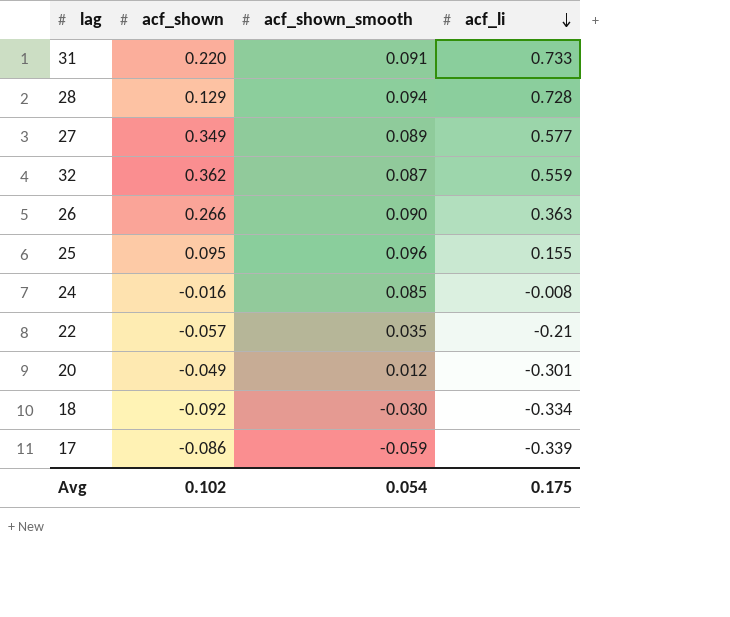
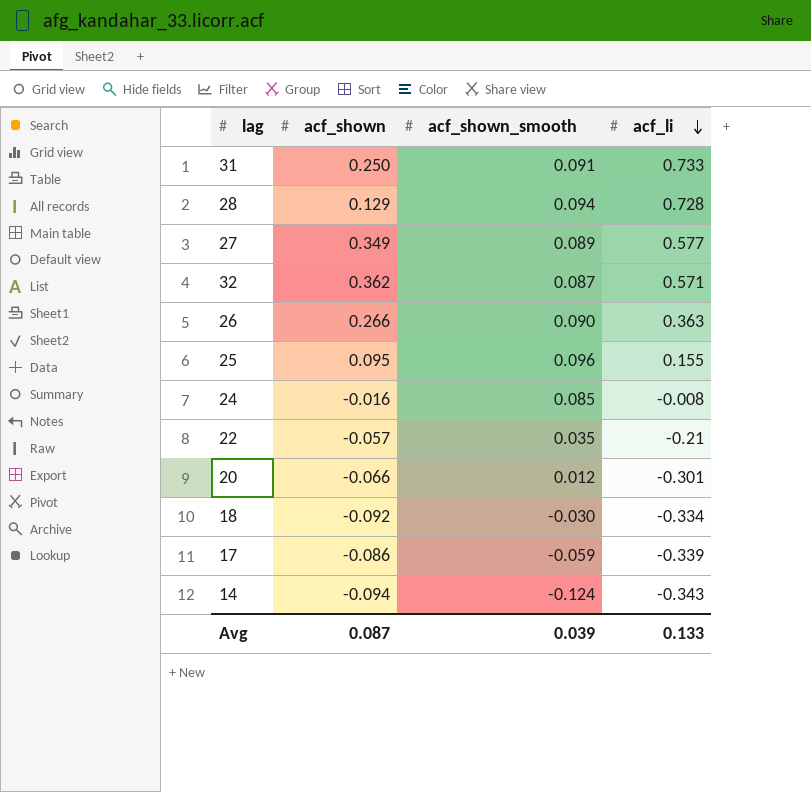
31 | acf_shown: 0.220 -> 0.250
32 | acf_li: 0.559 -> 0.571
20 | acf_shown: -0.049 -> -0.066
row 14: none -> -0.094 | -0.124 | -0.343
Avg | acf_shown: 0.102 -> 0.087
Avg | acf_shown_smooth: 0.054 -> 0.039
Avg | acf_li: 0.175 -> 0.133

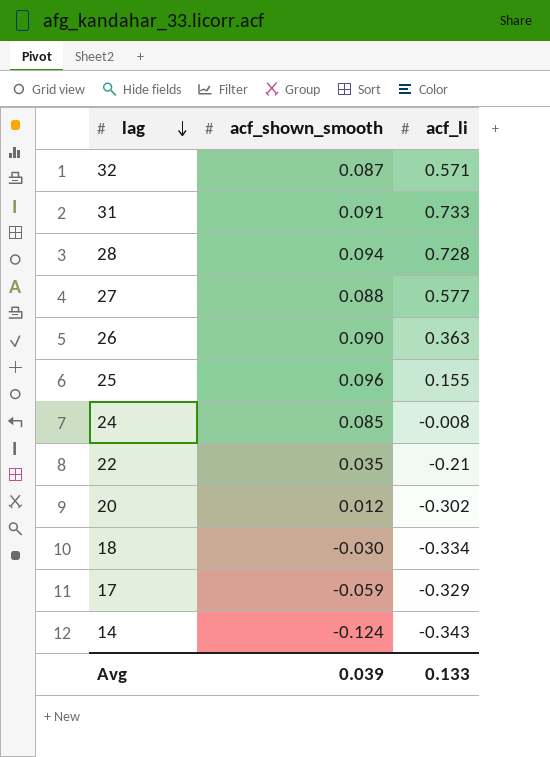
row order: acf_li descending -> lag descending
column acf_shown | position: 2 -> none
27 | acf_shown_smooth: 0.089 -> 0.088
20 | acf_li: -0.301 -> -0.302
17 | acf_li: -0.339 -> -0.329

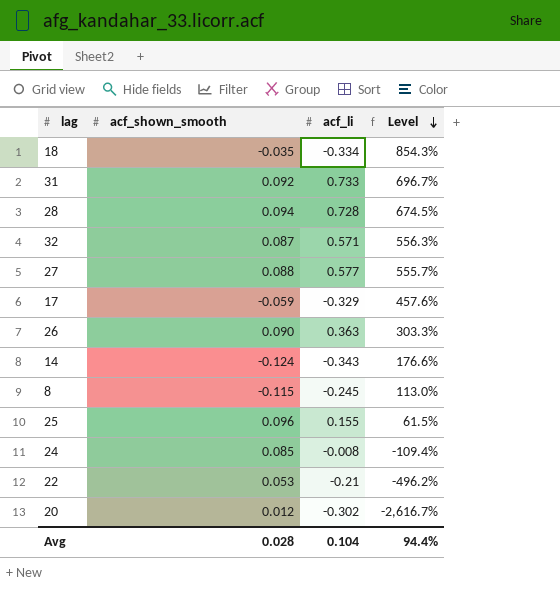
row order: lag descending -> Level descending
column Level | formula: none -> ([acf_li] - [acf_shown_smooth]) / [acf_shown_smooth]
18 | acf_shown_smooth: -0.030 -> -0.035
31 | acf_shown_smooth: 0.091 -> 0.092
row 8: none -> -0.115 | -0.245 | 113.0%
22 | acf_shown_smooth: 0.035 -> 0.053
Avg | acf_shown_smooth: 0.039 -> 0.028
Avg | acf_li: 0.133 -> 0.104

